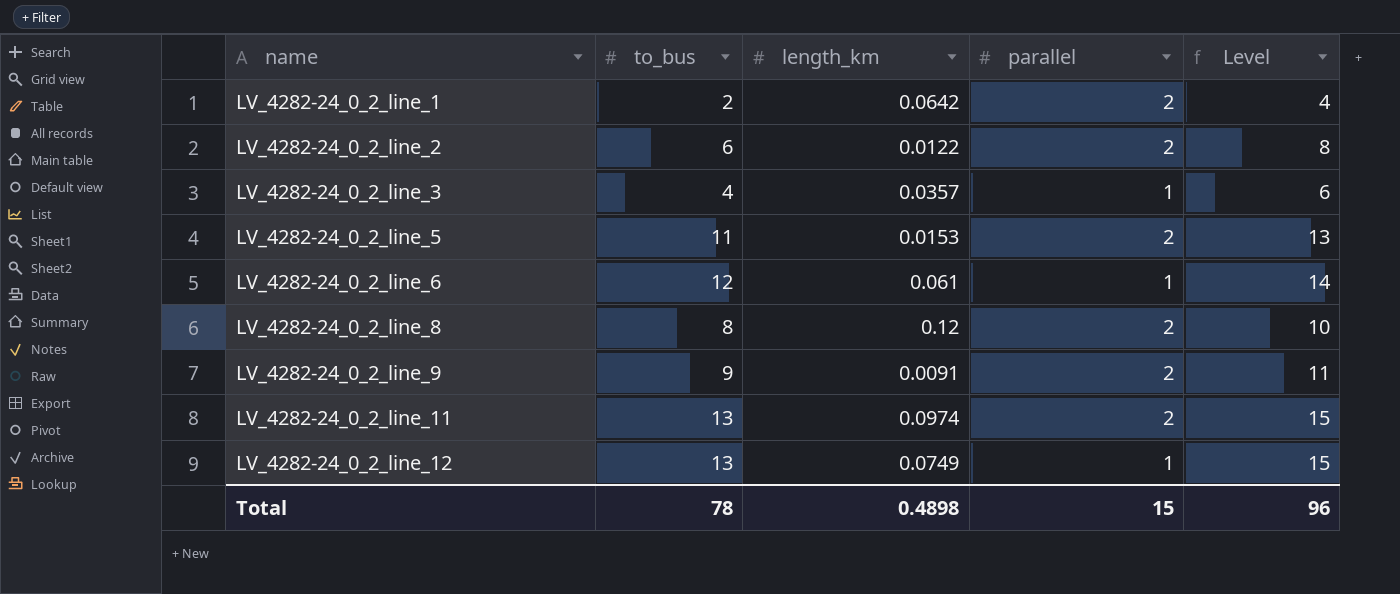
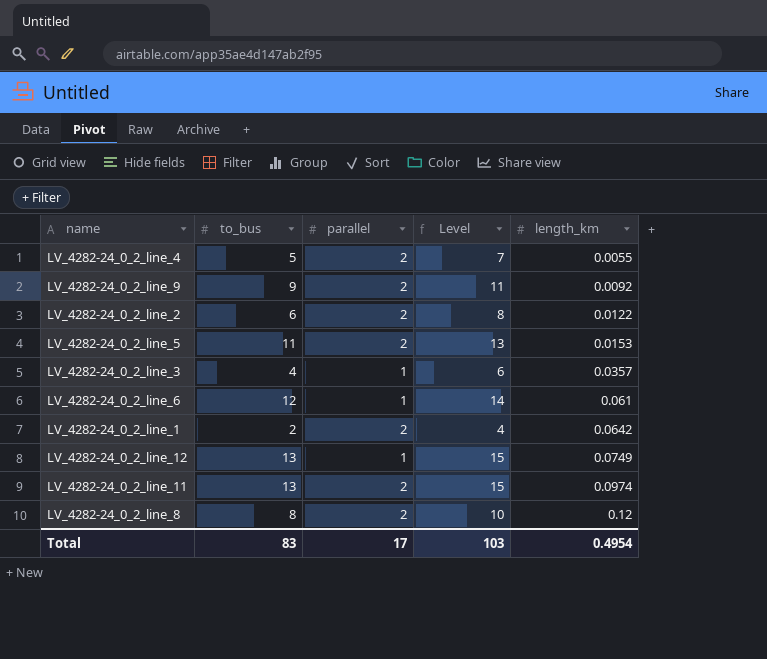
row order: name ascending -> length_km ascending
column length_km | position: 3 -> 5
row LV_4282-24_0_2_line_4: none -> 5 | 2 | 7 | 0.0055
LV_4282-24_0_2_line_9 | length_km: 0.0091 -> 0.0092
Total | to_bus: 78 -> 83
Total | parallel: 15 -> 17
Total | Level: 96 -> 103
Total | length_km: 0.4898 -> 0.4954

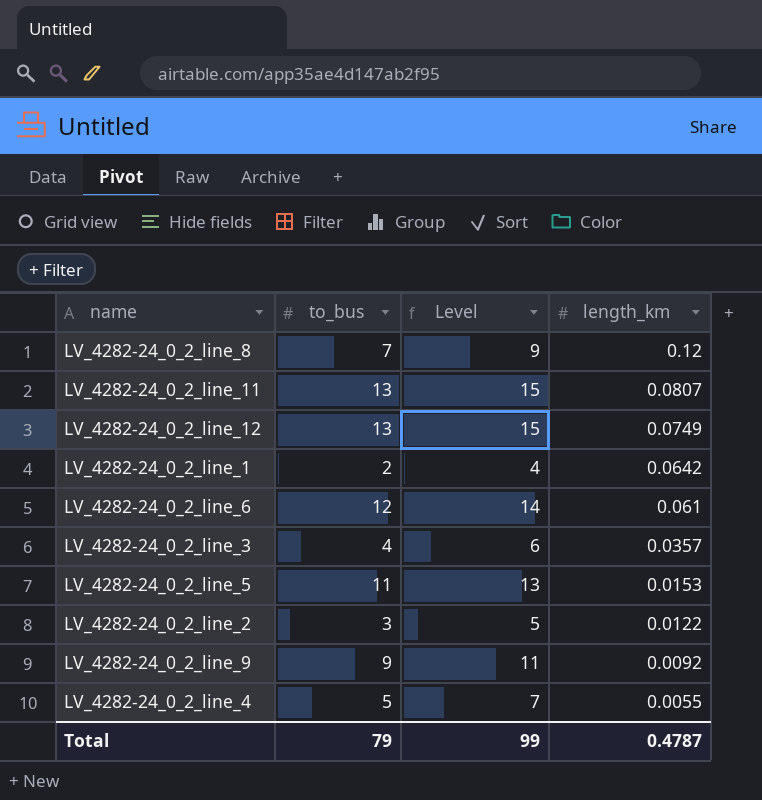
row order: length_km ascending -> length_km descending
column parallel | position: 3 -> none
LV_4282-24_0_2_line_8 | to_bus: 8 -> 7
LV_4282-24_0_2_line_8 | Level: 10 -> 9
LV_4282-24_0_2_line_11 | length_km: 0.0974 -> 0.0807
LV_4282-24_0_2_line_2 | to_bus: 6 -> 3
LV_4282-24_0_2_line_2 | Level: 8 -> 5
Total | to_bus: 83 -> 79
Total | Level: 103 -> 99
Total | length_km: 0.4954 -> 0.4787

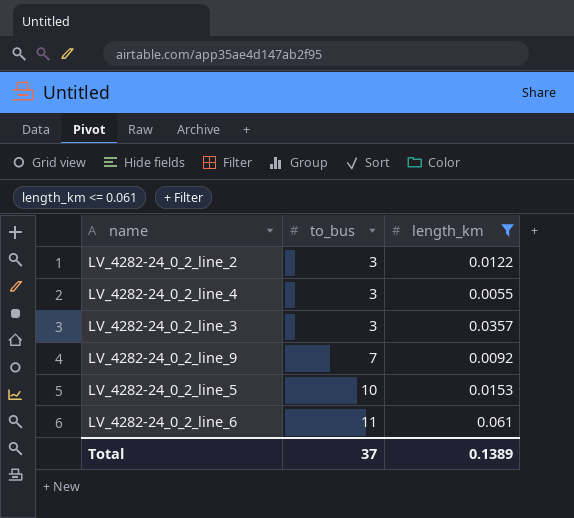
filter: none -> length_km <= 0.061
row order: length_km descending -> to_bus ascending
column Level | formula: [to_bus] + 2 -> none
LV_4282-24_0_2_line_4 | to_bus: 5 -> 3
LV_4282-24_0_2_line_3 | to_bus: 4 -> 3
LV_4282-24_0_2_line_9 | to_bus: 9 -> 7
LV_4282-24_0_2_line_5 | to_bus: 11 -> 10
LV_4282-24_0_2_line_6 | to_bus: 12 -> 11
Total | to_bus: 79 -> 37
Total | length_km: 0.4787 -> 0.1389

